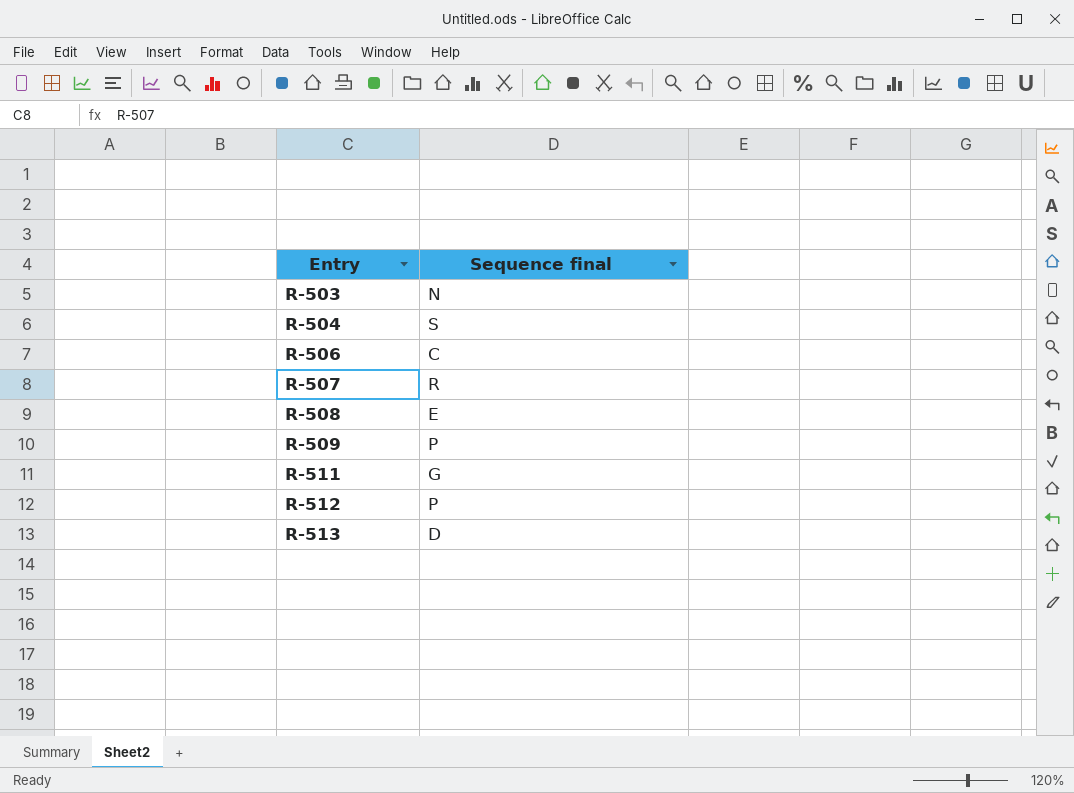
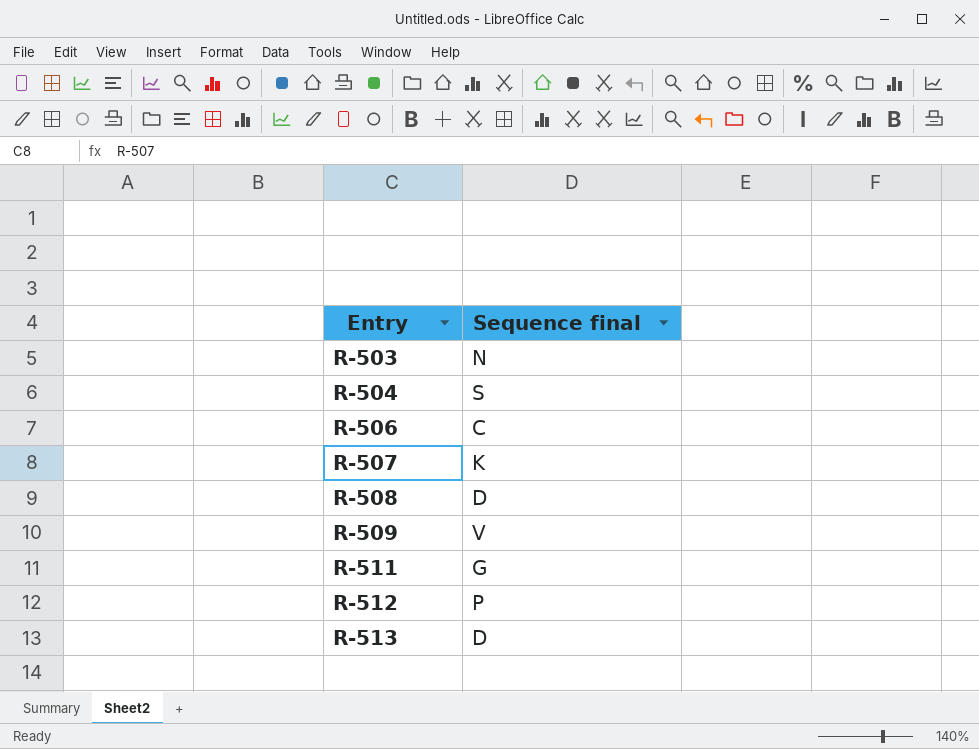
R-507 | Sequence final: R -> K
R-508 | Sequence final: E -> D
R-509 | Sequence final: P -> V

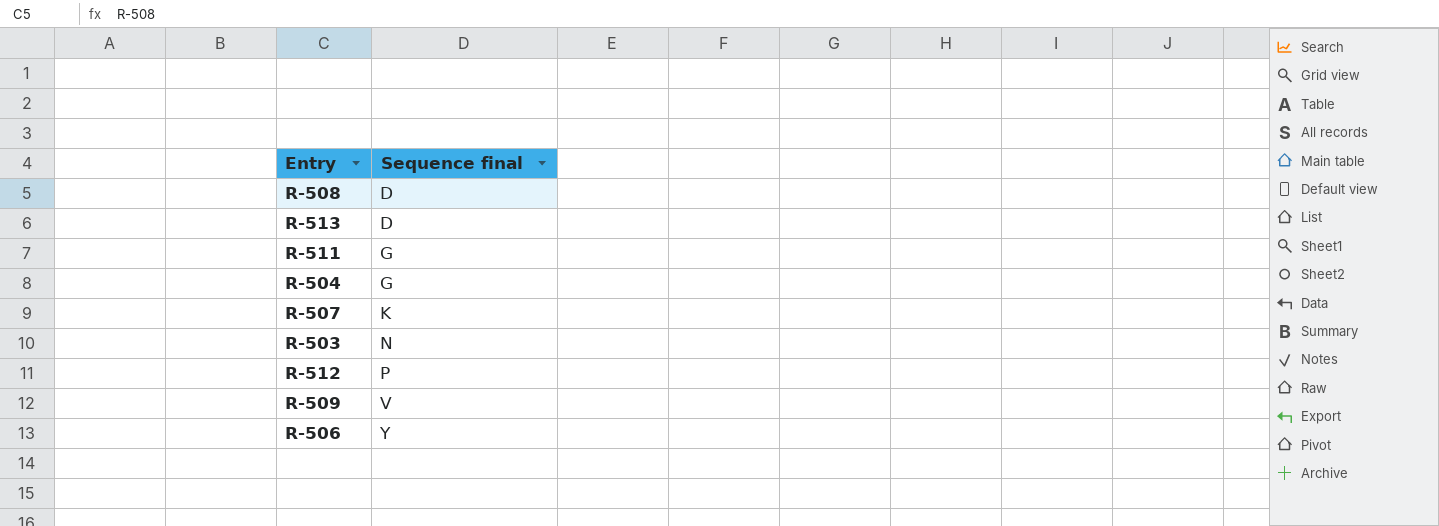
row order: Entry ascending -> Sequence final ascending
R-504 | Sequence final: S -> G
R-506 | Sequence final: C -> Y

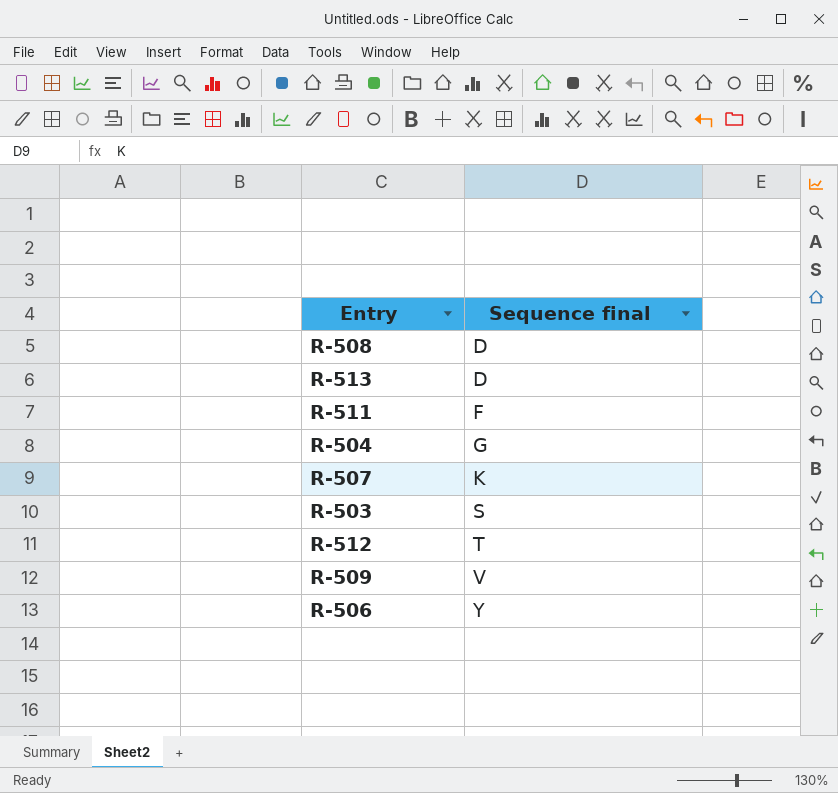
R-511 | Sequence final: G -> F
R-503 | Sequence final: N -> S
R-512 | Sequence final: P -> T

